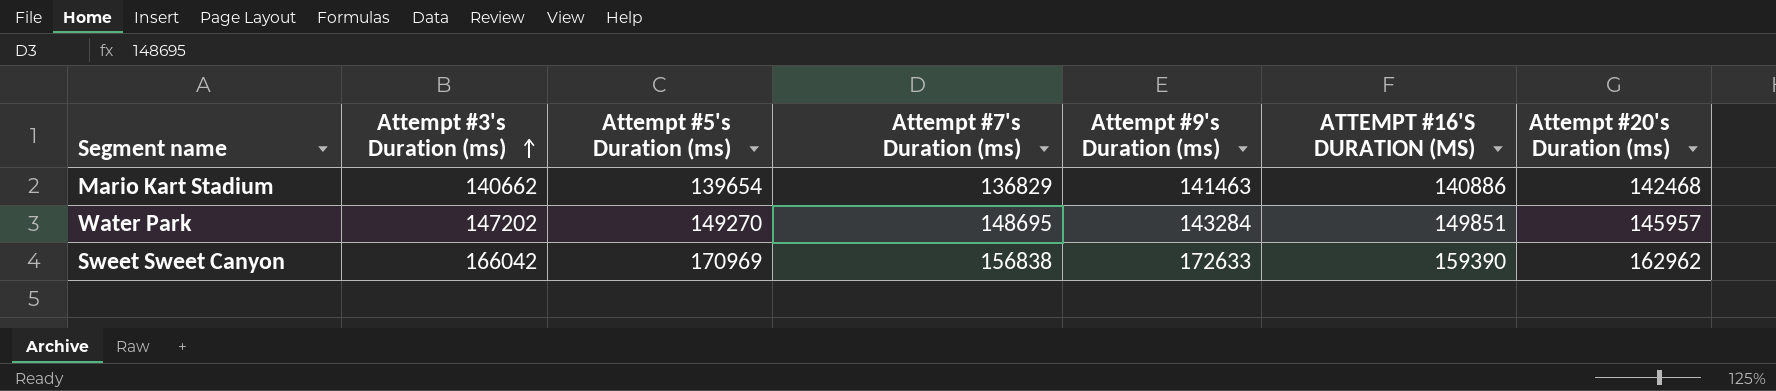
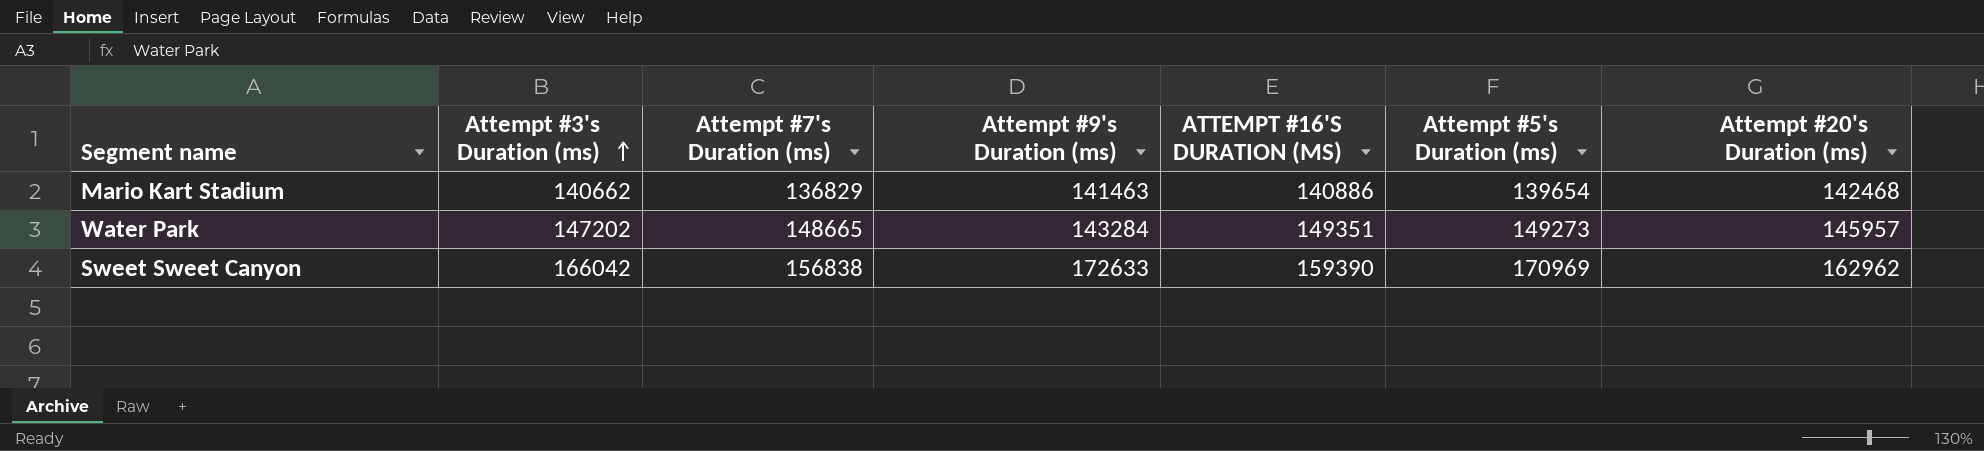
column Attempt #5's Duration (ms) | position: 3 -> 6
Water Park | Attempt #7's Duration (ms): 148695 -> 148665
Water Park | ATTEMPT #16'S DURATION (MS): 149851 -> 149351
Water Park | Attempt #5's Duration (ms): 149270 -> 149273

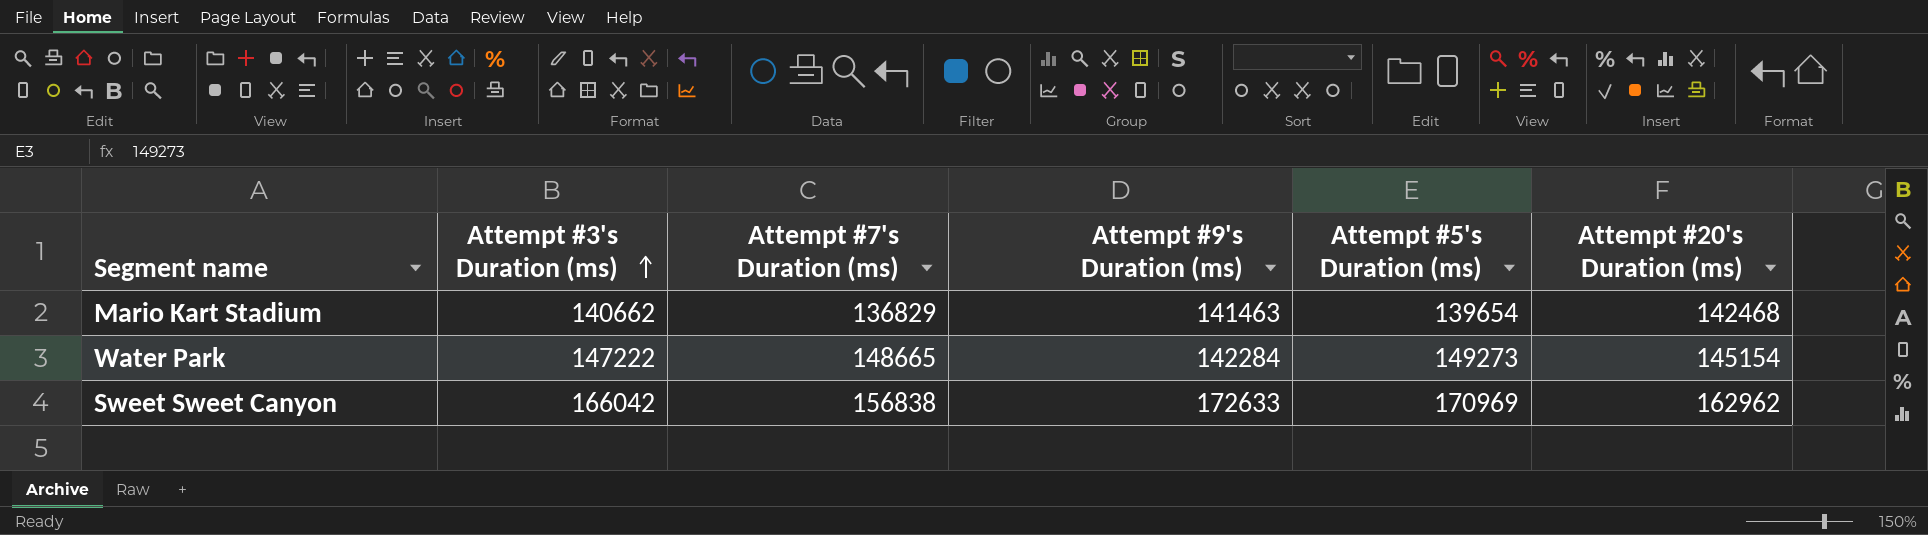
column ATTEMPT #16'S DURATION (MS) | position: 5 -> none
Water Park | Attempt #3's Duration (ms): 147202 -> 147222
Water Park | Attempt #9's Duration (ms): 143284 -> 142284
Water Park | Attempt #20's Duration (ms): 145957 -> 145154

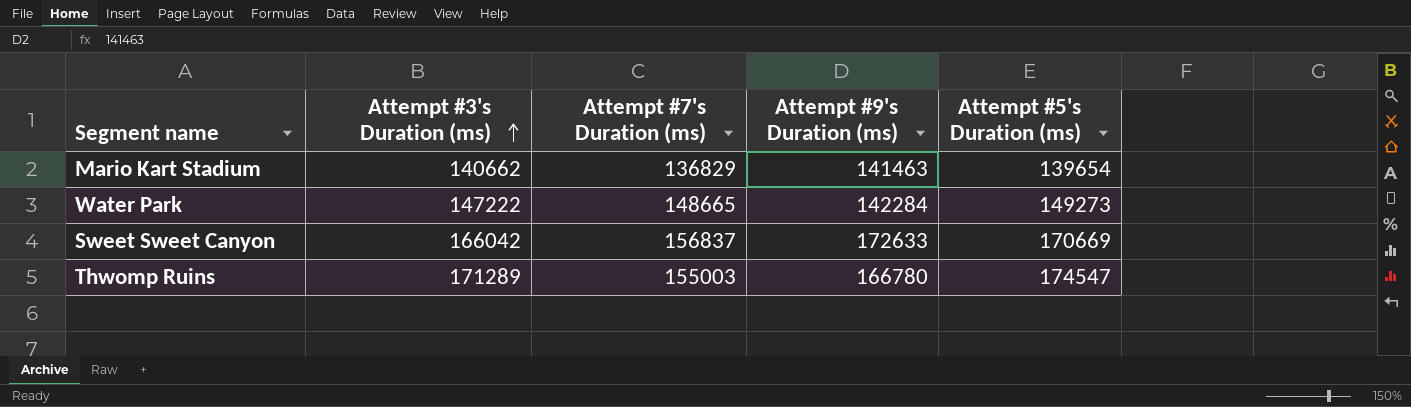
column Attempt #20's Duration (ms) | position: 6 -> none
Sweet Sweet Canyon | Attempt #7's Duration (ms): 156838 -> 156837
Sweet Sweet Canyon | Attempt #5's Duration (ms): 170969 -> 170669
row Thwomp Ruins: none -> 171289 | 155003 | 166780 | 174547

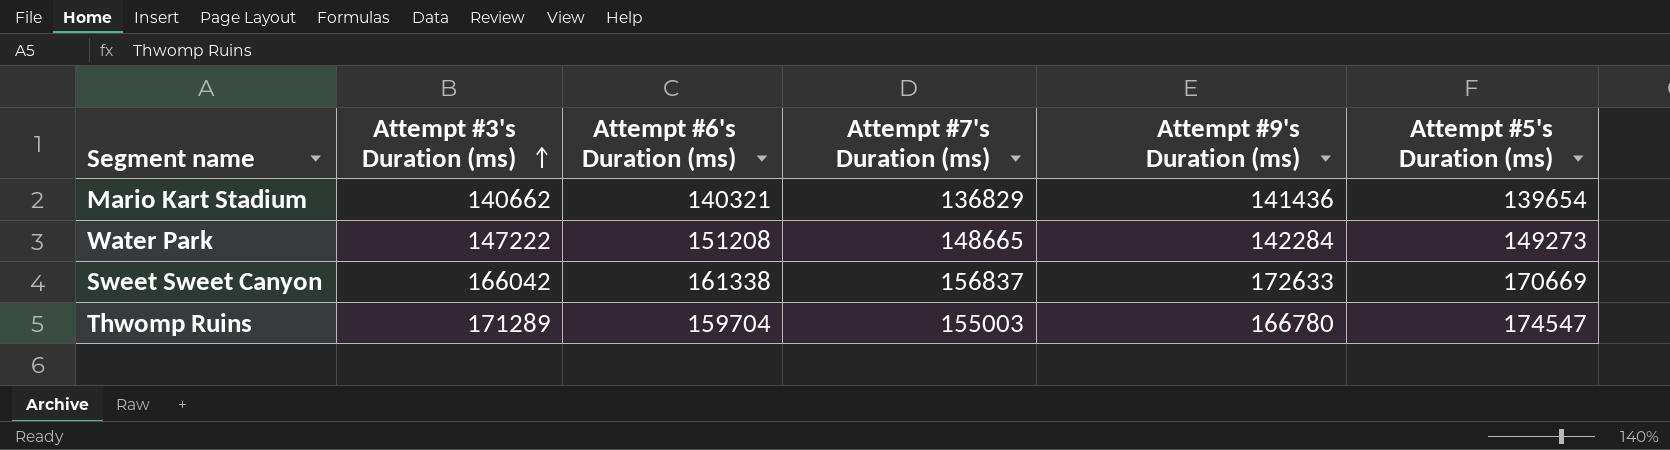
column Attempt #6's Duration (ms) | position: none -> 3
Mario Kart Stadium | Attempt #9's Duration (ms): 141463 -> 141436

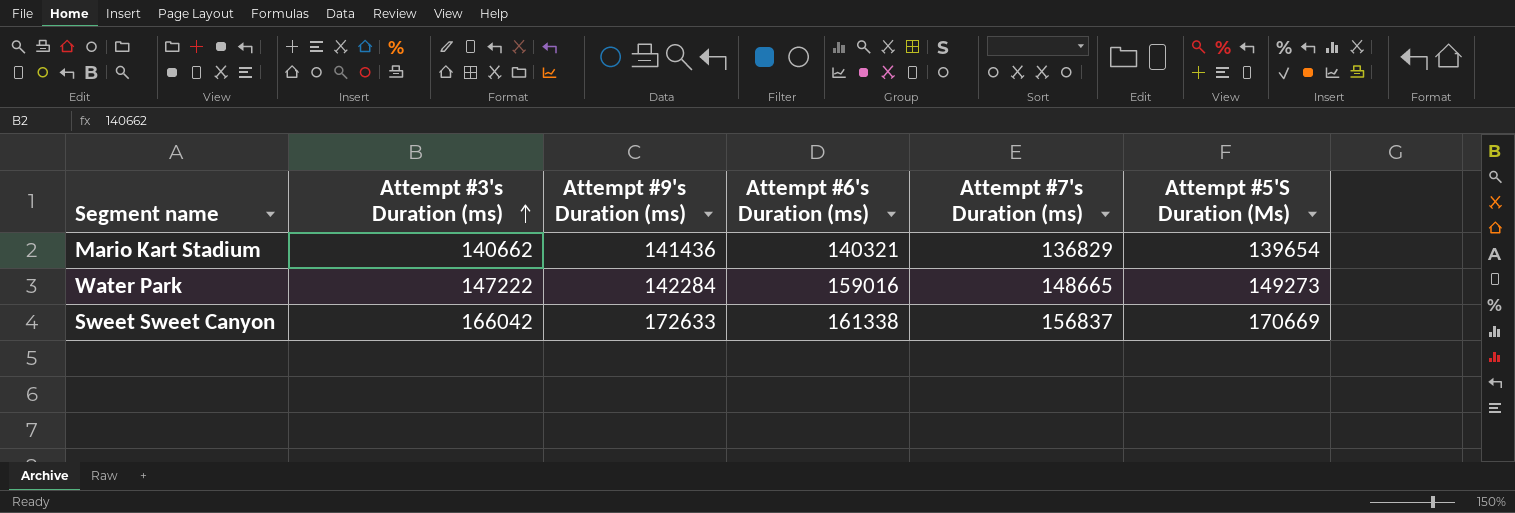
column Attempt #9's Duration (ms) | position: 5 -> 3
column name: Attempt #5's Duration (ms) -> Attempt #5'S Duration (Ms)
row Thwomp Ruins: 171289 | 159704 | 155003 | 166780 | 174547 -> none
Water Park | Attempt #6's Duration (ms): 151208 -> 159016

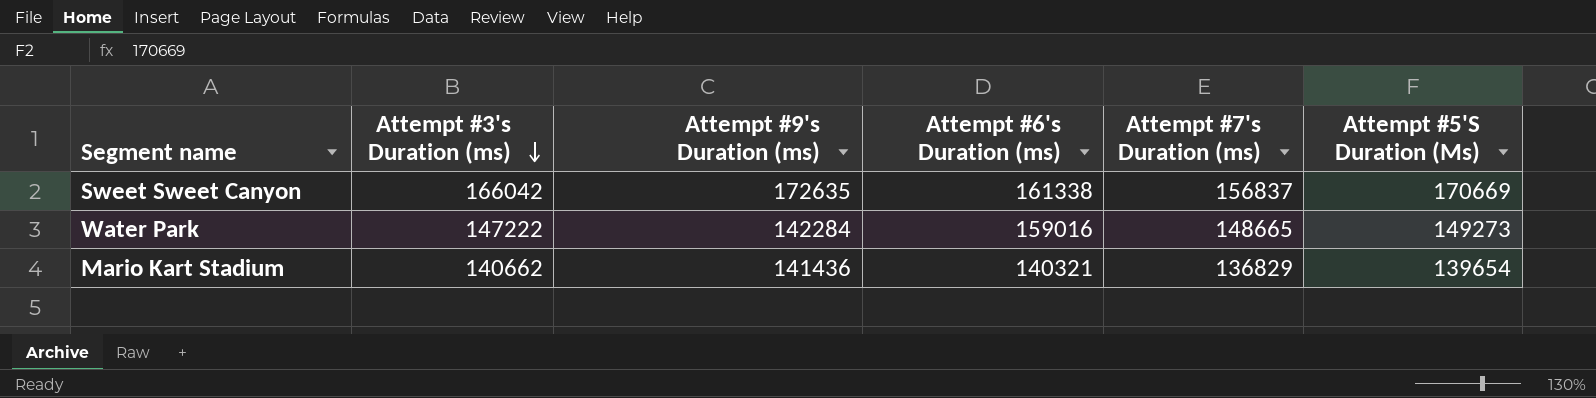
row order: Attempt #3's Duration (ms) ascending -> Attempt #3's Duration (ms) descending
Sweet Sweet Canyon | Attempt #9's Duration (ms): 172633 -> 172635

